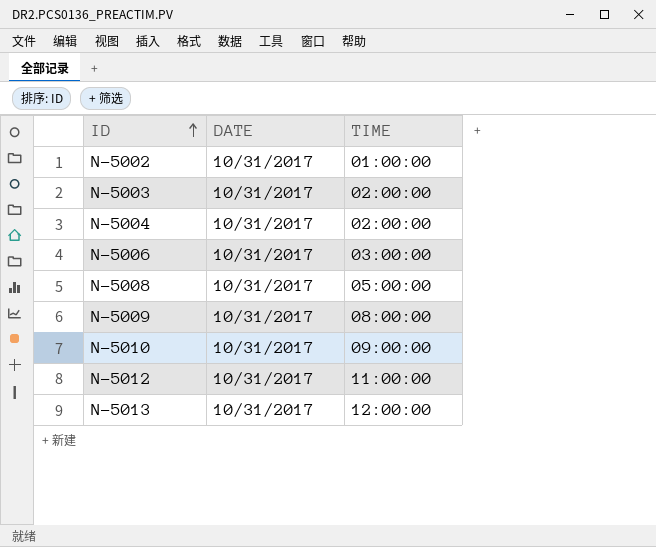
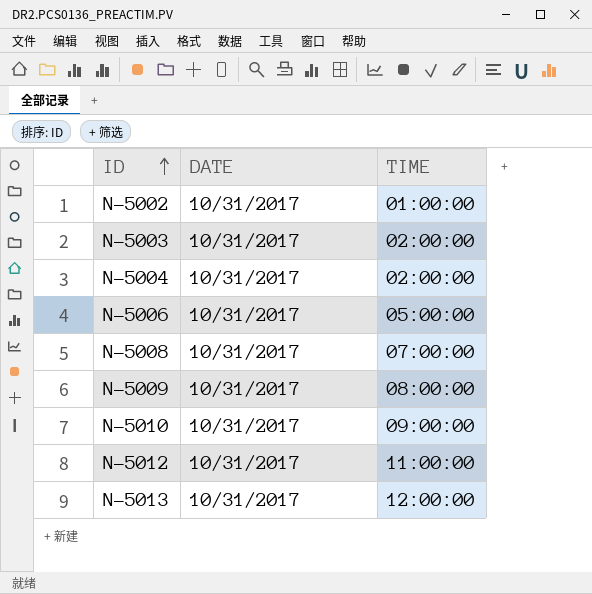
N-5006 | TIME: 03:00:00 -> 05:00:00
N-5008 | TIME: 05:00:00 -> 07:00:00

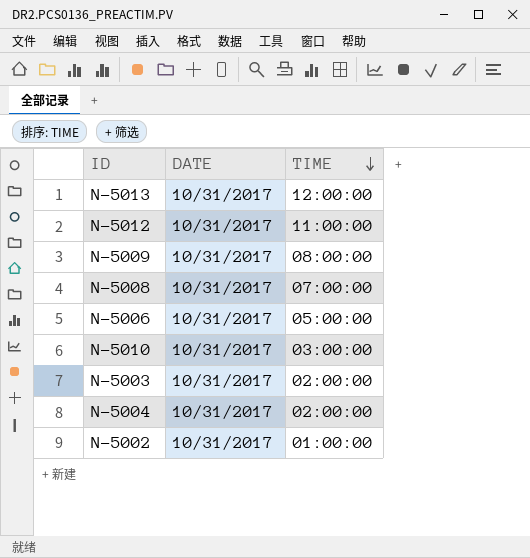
row order: ID ascending -> TIME descending
N-5010 | TIME: 09:00:00 -> 03:00:00

